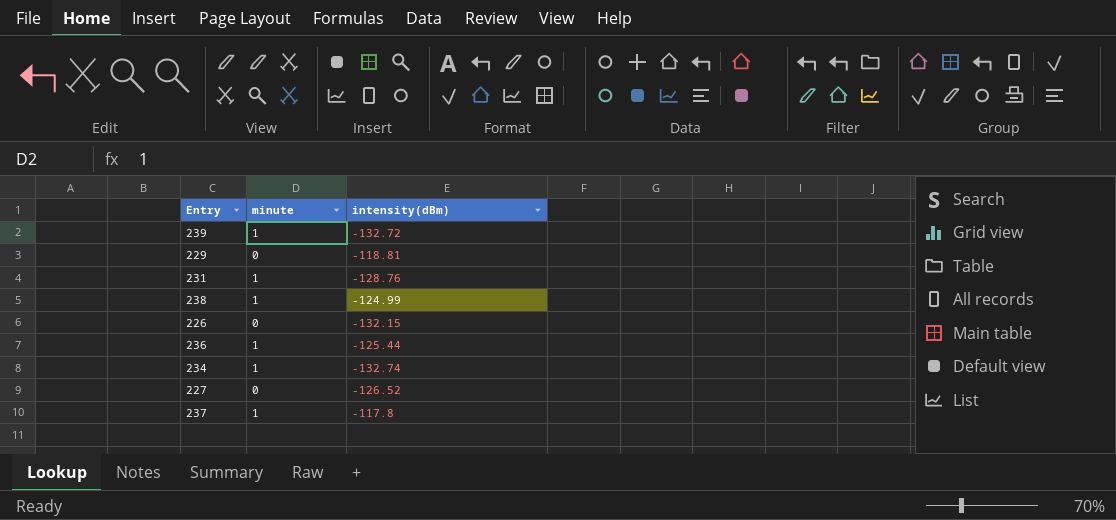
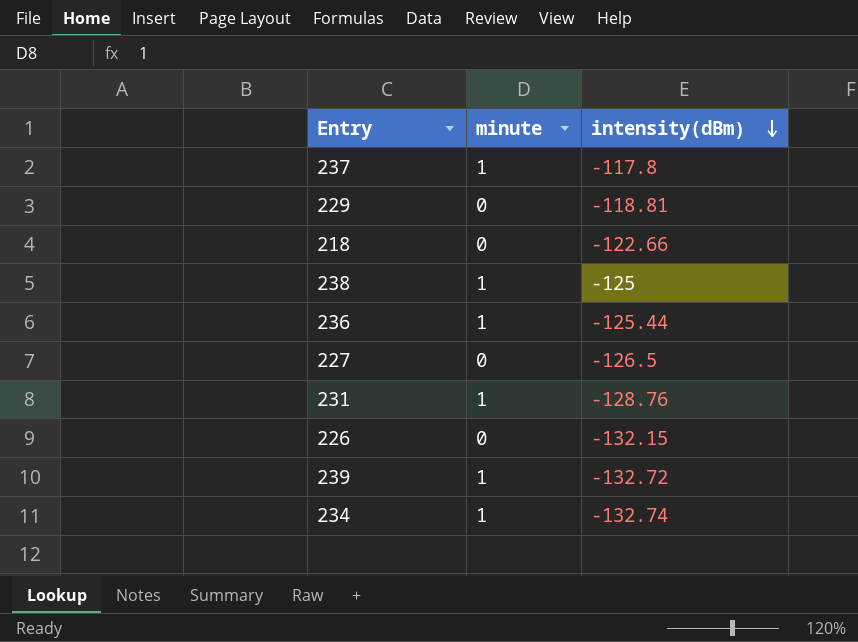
row order: none -> intensity(dBm) descending
row 218: none -> 0 | -122.66
238 | intensity(dBm): -124.99 -> -125
227 | intensity(dBm): -126.52 -> -126.5

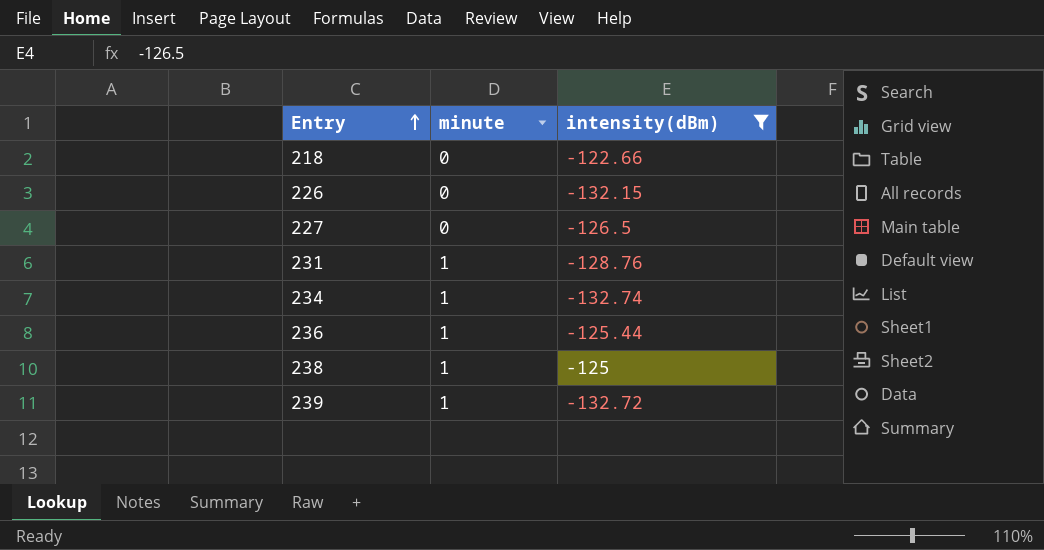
filter: none -> intensity(dBm) <= -122.66
row order: intensity(dBm) descending -> Entry ascending

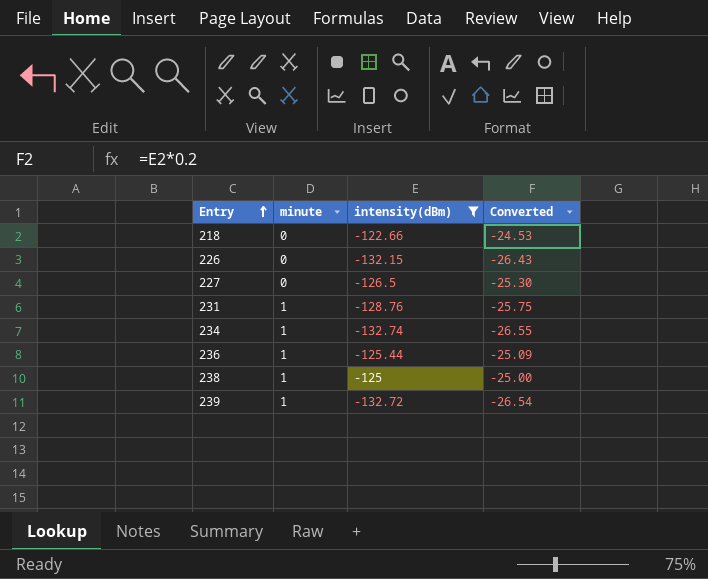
column Converted | formula: none -> [intensity(dBm)] * 0.2

